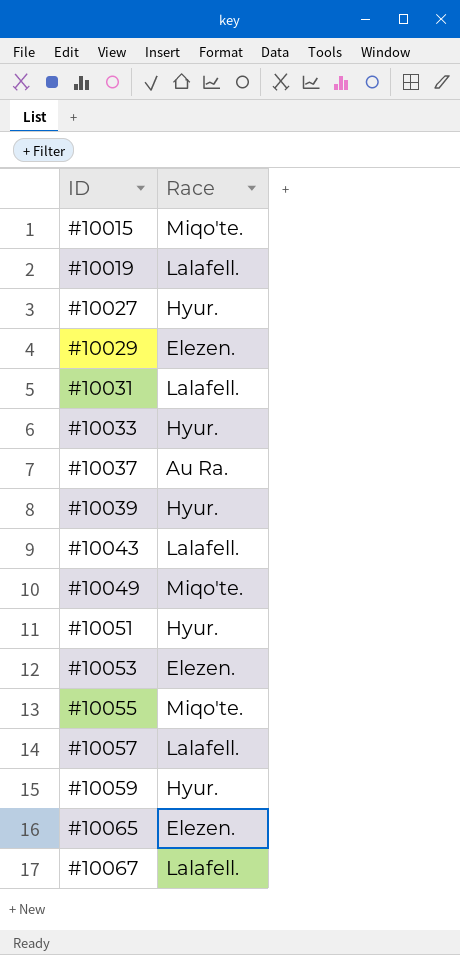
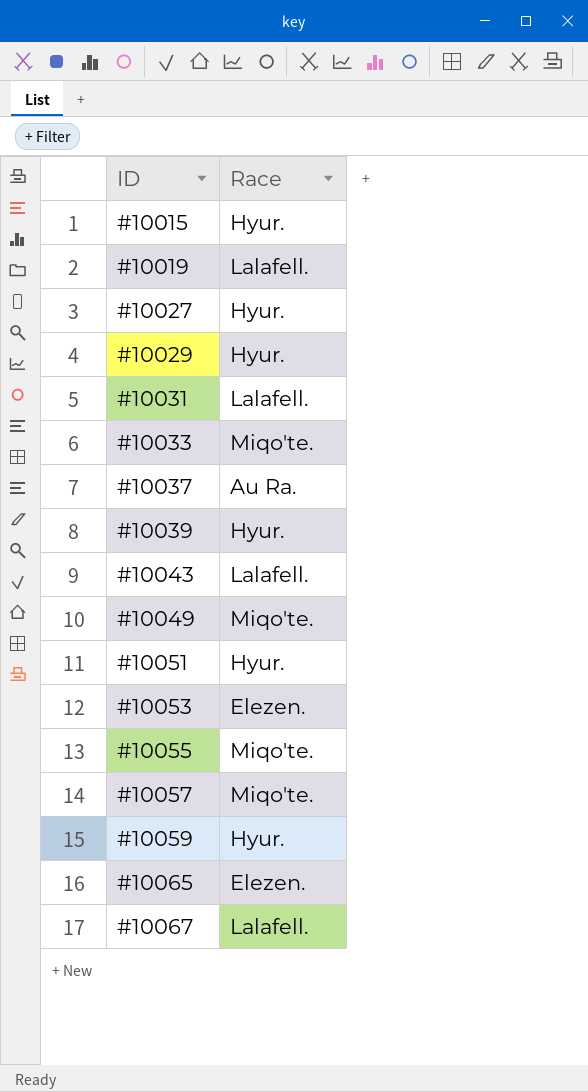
#10015 | Race: Miqo'te. -> Hyur.
#10029 | Race: Elezen. -> Hyur.
#10033 | Race: Hyur. -> Miqo'te.
#10057 | Race: Lalafell. -> Miqo'te.

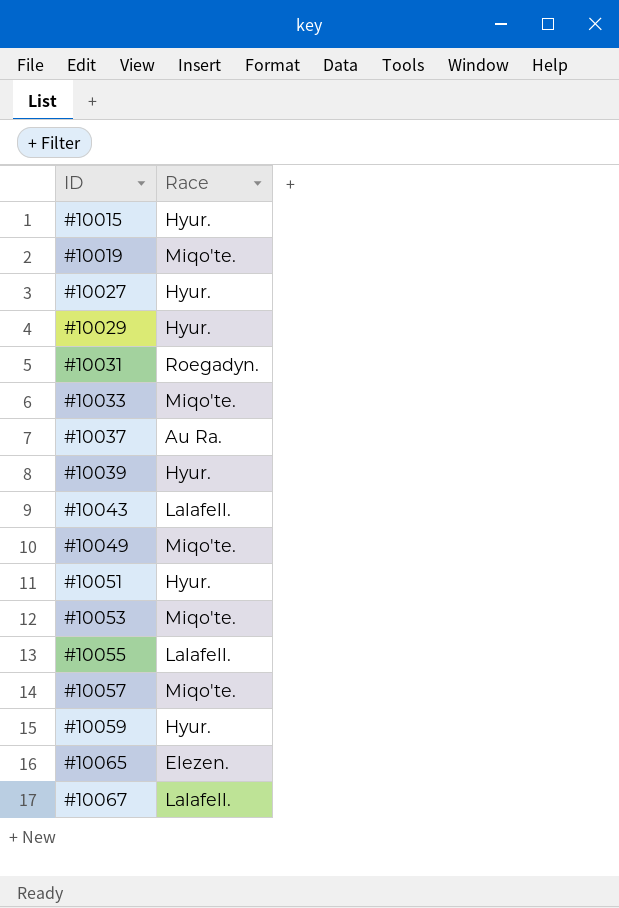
#10019 | Race: Lalafell. -> Miqo'te.
#10031 | Race: Lalafell. -> Roegadyn.
#10053 | Race: Elezen. -> Miqo'te.
#10055 | Race: Miqo'te. -> Lalafell.

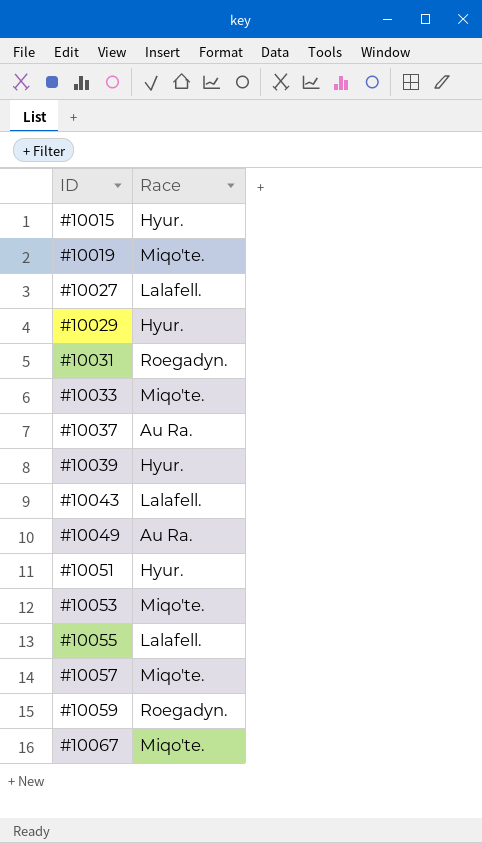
row #10065: Elezen. -> none
#10027 | Race: Hyur. -> Lalafell.
#10049 | Race: Miqo'te. -> Au Ra.
#10059 | Race: Hyur. -> Roegadyn.
#10067 | Race: Lalafell. -> Miqo'te.

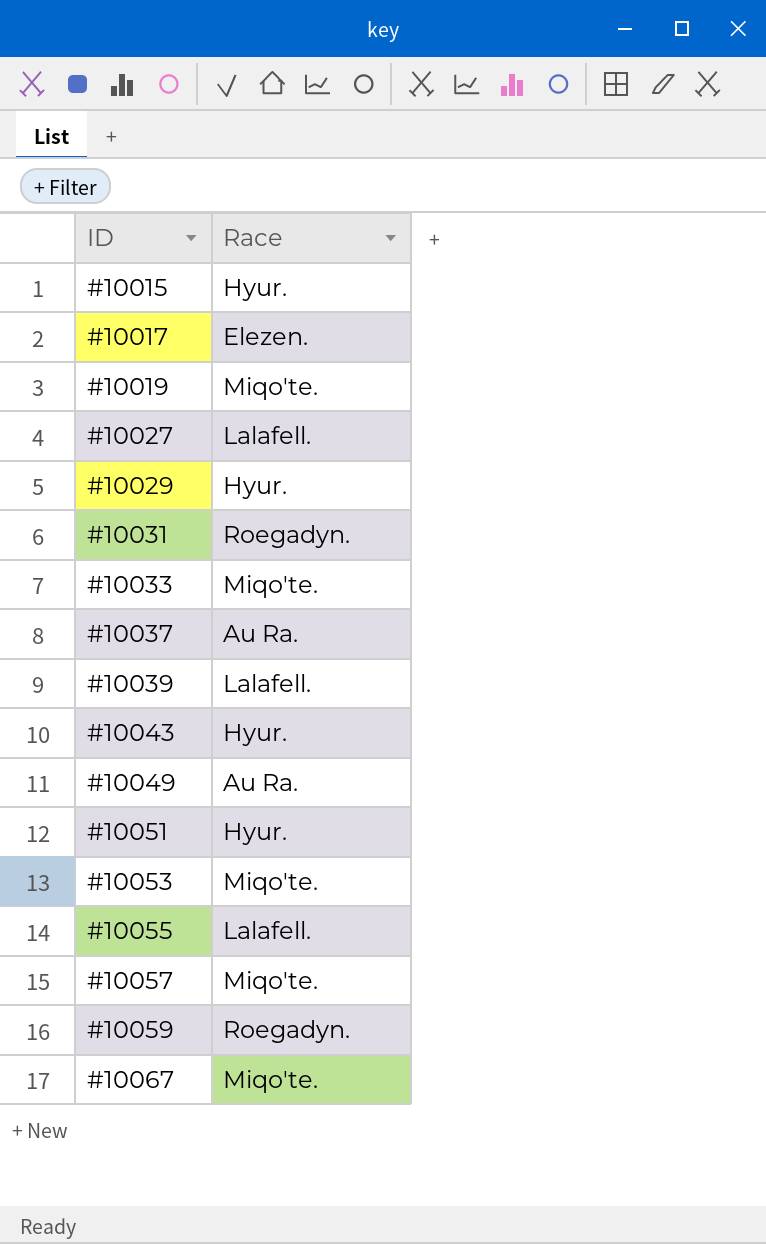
row #10017: none -> Elezen.
#10039 | Race: Hyur. -> Lalafell.
#10043 | Race: Lalafell. -> Hyur.

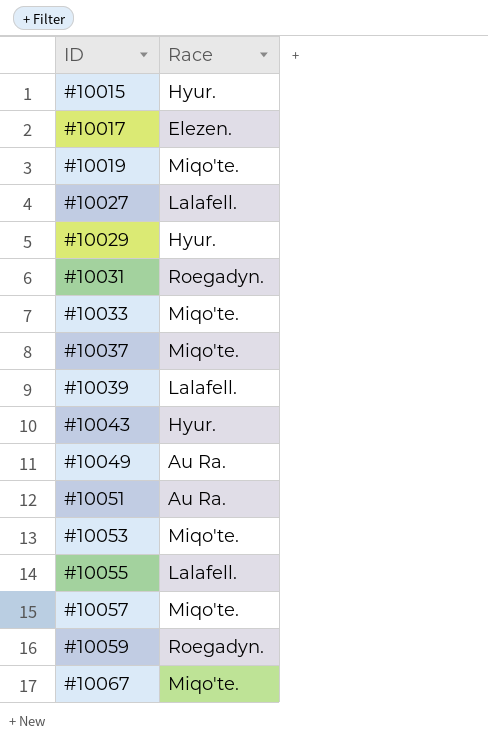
#10037 | Race: Au Ra. -> Miqo'te.
#10051 | Race: Hyur. -> Au Ra.

